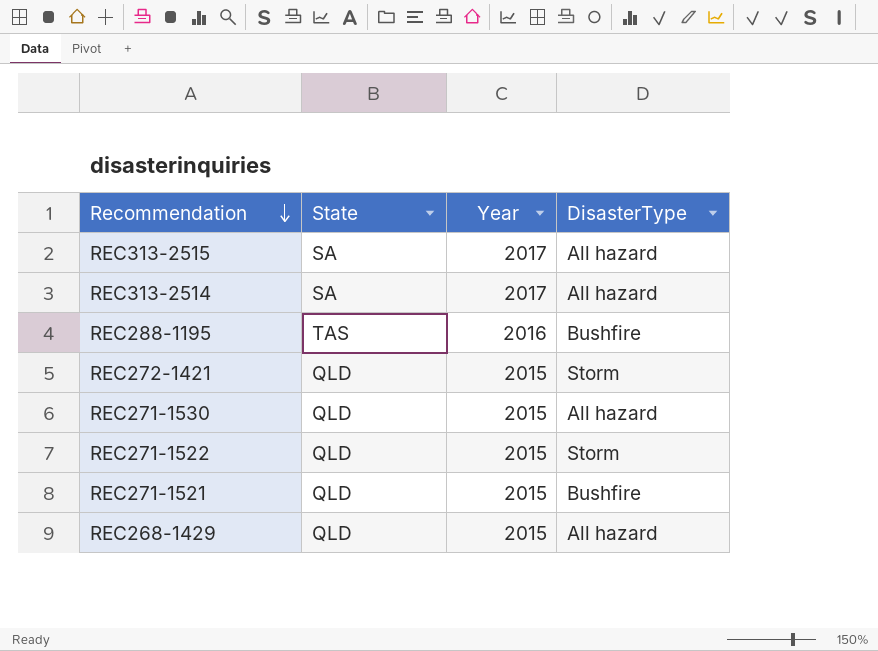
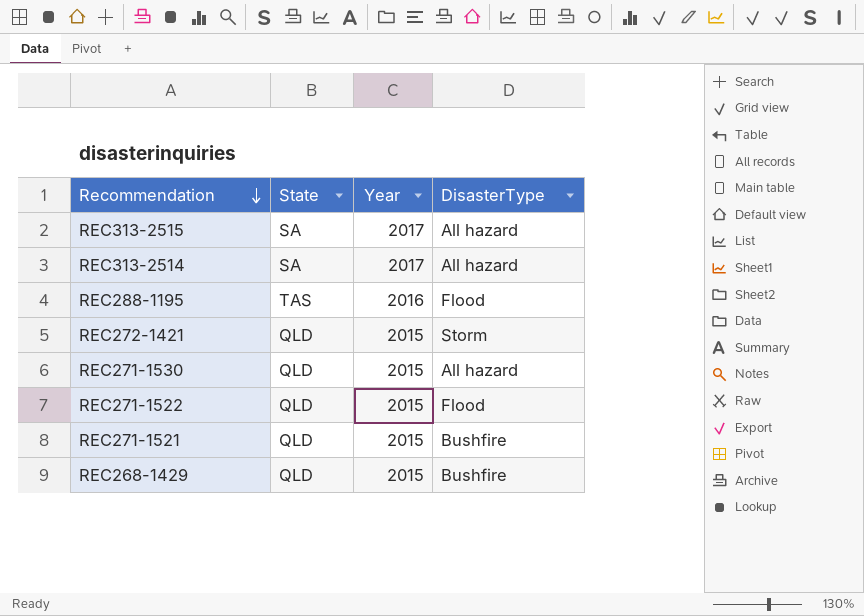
REC288-1195 | DisasterType: Bushfire -> Flood
REC271-1522 | DisasterType: Storm -> Flood
REC268-1429 | DisasterType: All hazard -> Bushfire

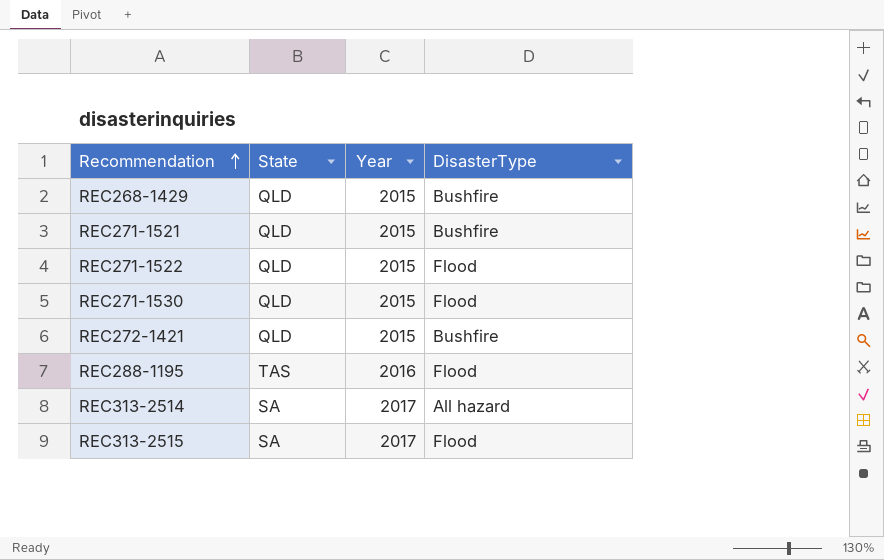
row order: Recommendation descending -> Recommendation ascending
REC271-1530 | DisasterType: All hazard -> Flood
REC272-1421 | DisasterType: Storm -> Bushfire
REC313-2515 | DisasterType: All hazard -> Flood

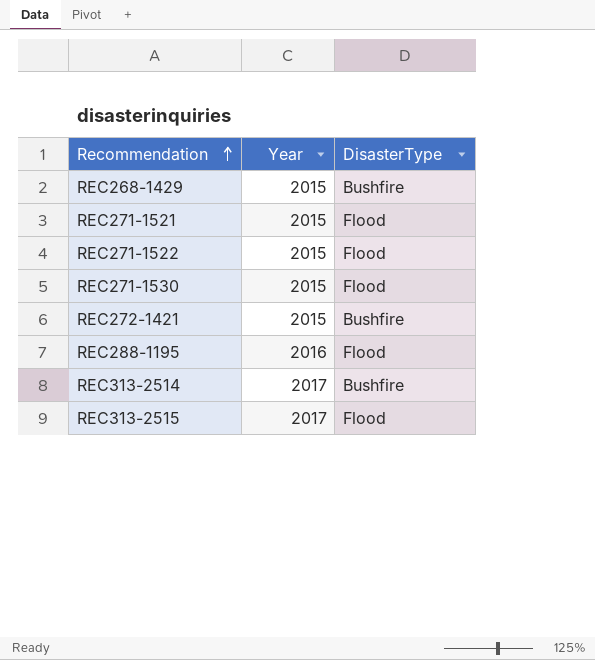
column State | position: 2 -> none
REC271-1521 | DisasterType: Bushfire -> Flood
REC313-2514 | DisasterType: All hazard -> Bushfire

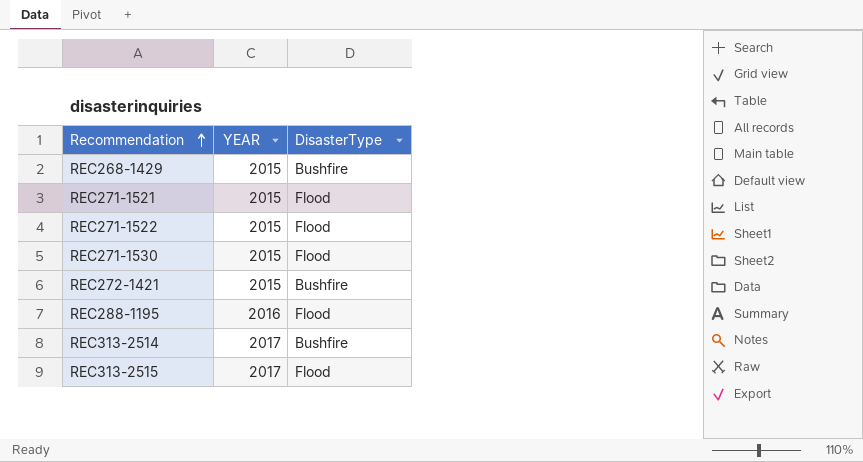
column name: Year -> YEAR

